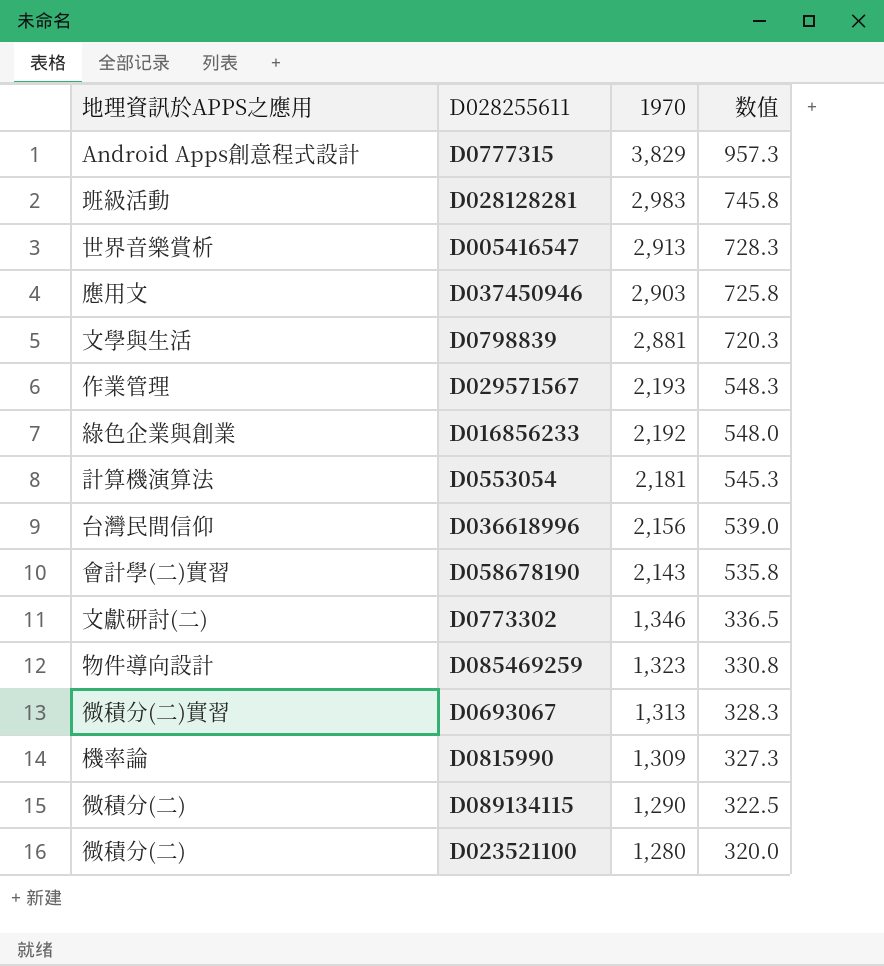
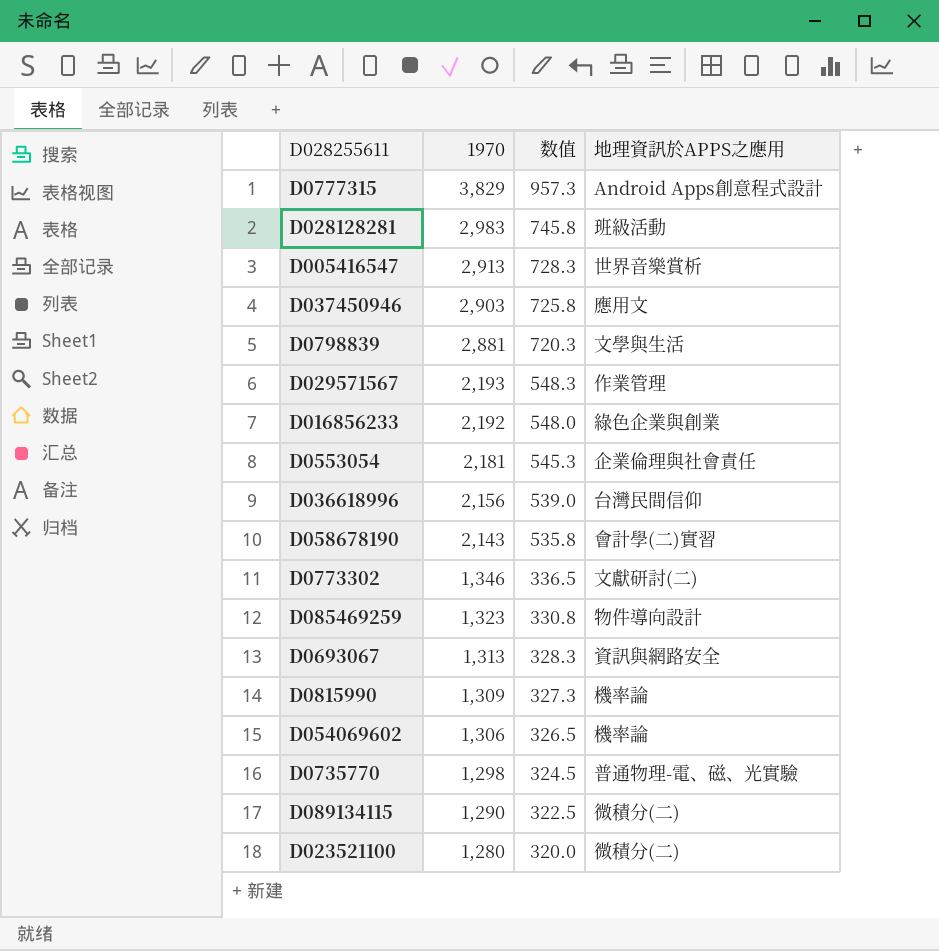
column 地理資訊於APPS之應用 | position: 1 -> 4
D0553054 | 地理資訊於APPS之應用: 計算機演算法 -> 企業倫理與社會責任
D0693067 | 地理資訊於APPS之應用: 微積分(二)實習 -> 資訊與網路安全
row D054069602: none -> 1,306 | 326.5 | 機率論
row D0735770: none -> 1,298 | 324.5 | 普通物理-電、磁、光實驗

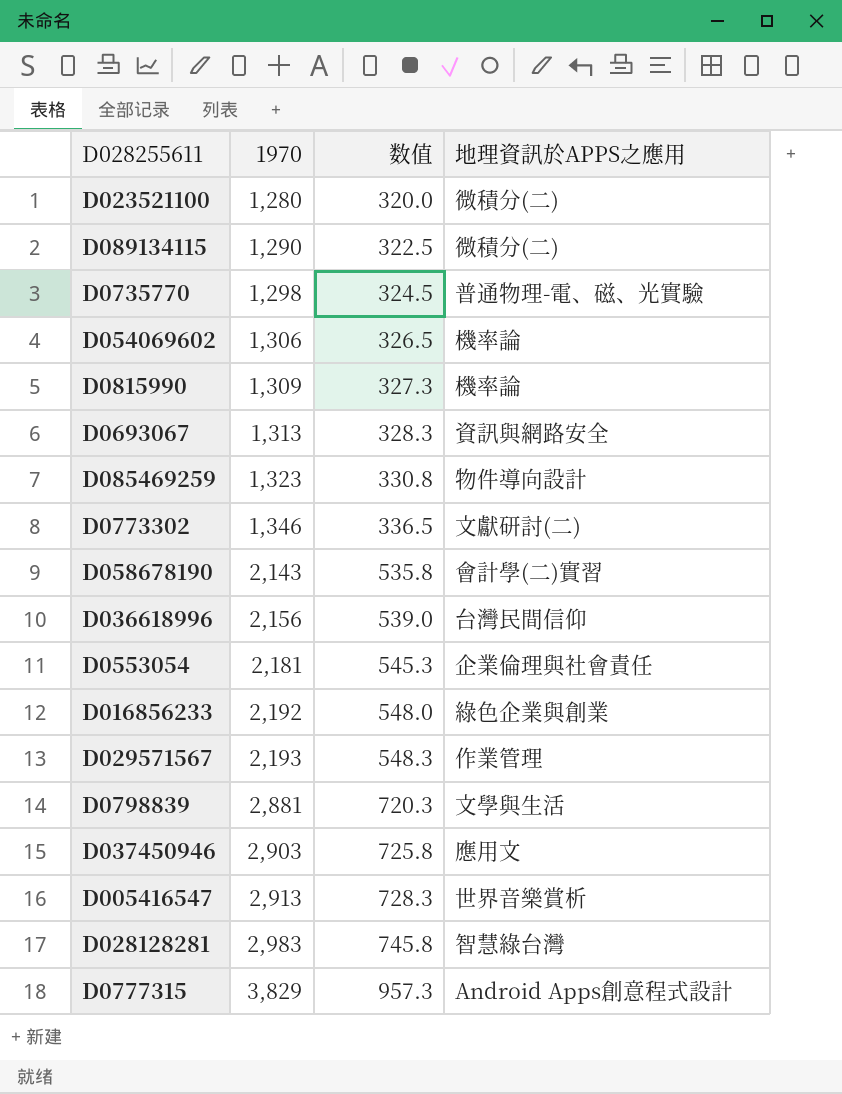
row order: 1970 descending -> 1970 ascending
D028128281 | 地理資訊於APPS之應用: 班級活動 -> 智慧綠台灣

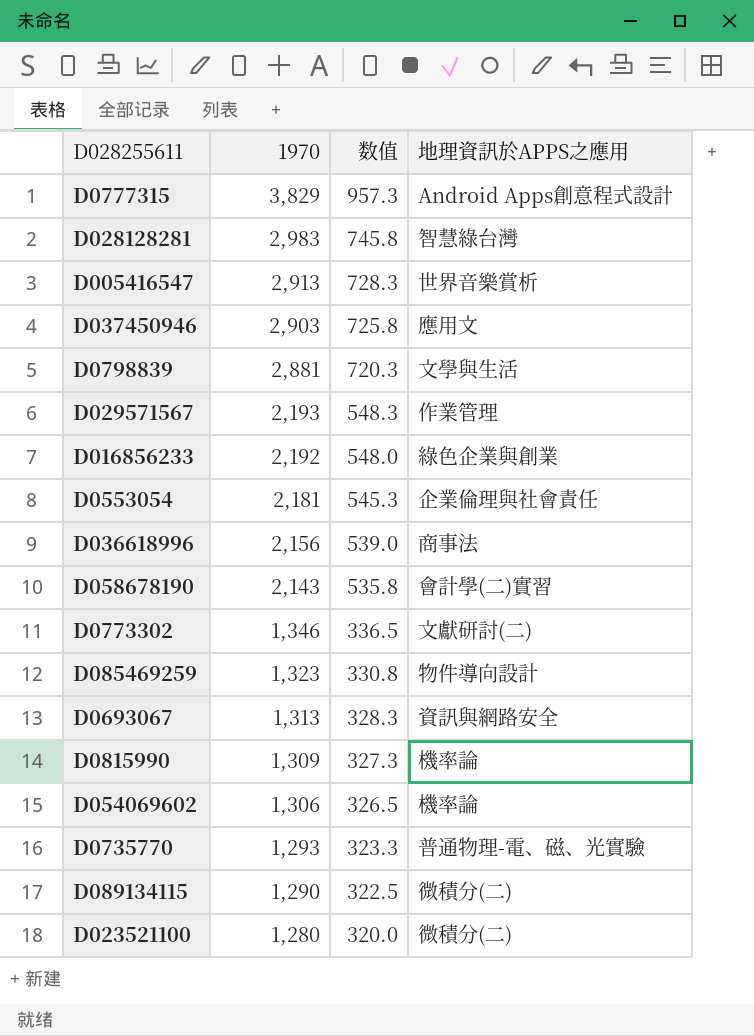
row order: 1970 ascending -> 1970 descending
D036618996 | 地理資訊於APPS之應用: 台灣民間信仰 -> 商事法
D0735770 | 1970: 1,298 -> 1,293
D0735770 | 数值: 324.5 -> 323.3

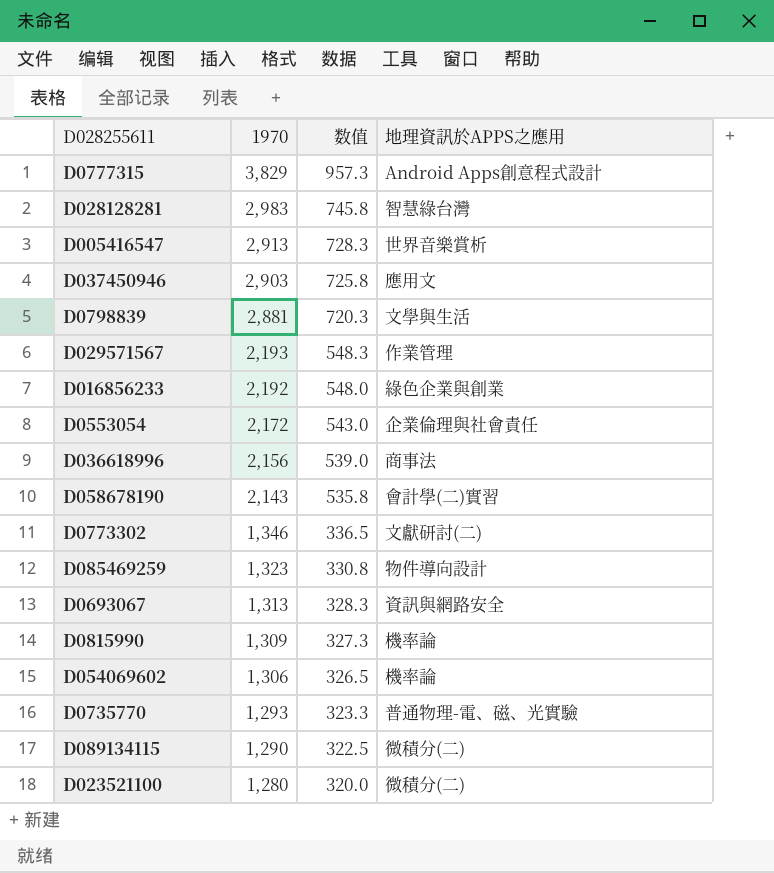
D0553054 | 1970: 2,181 -> 2,172
D0553054 | 数值: 545.3 -> 543.0

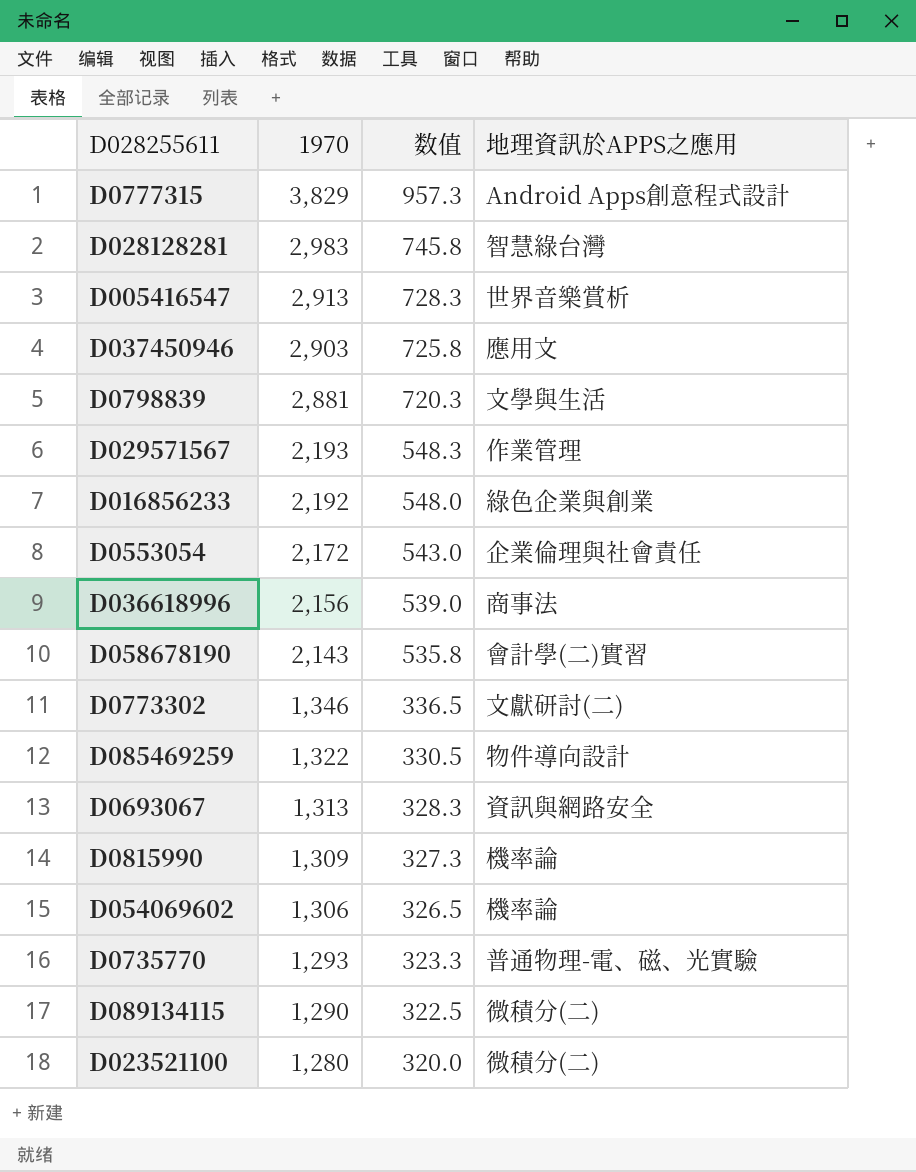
D085469259 | 1970: 1,323 -> 1,322
D085469259 | 数值: 330.8 -> 330.5

